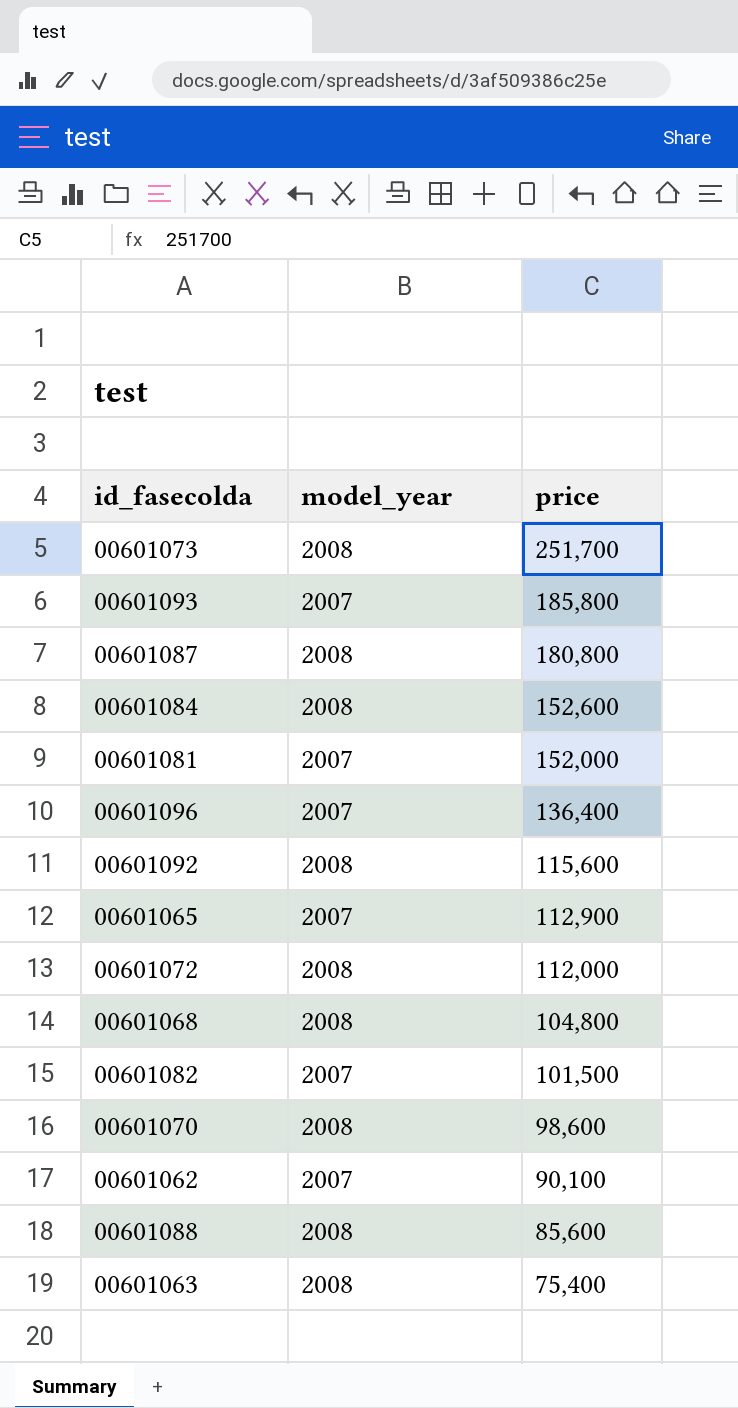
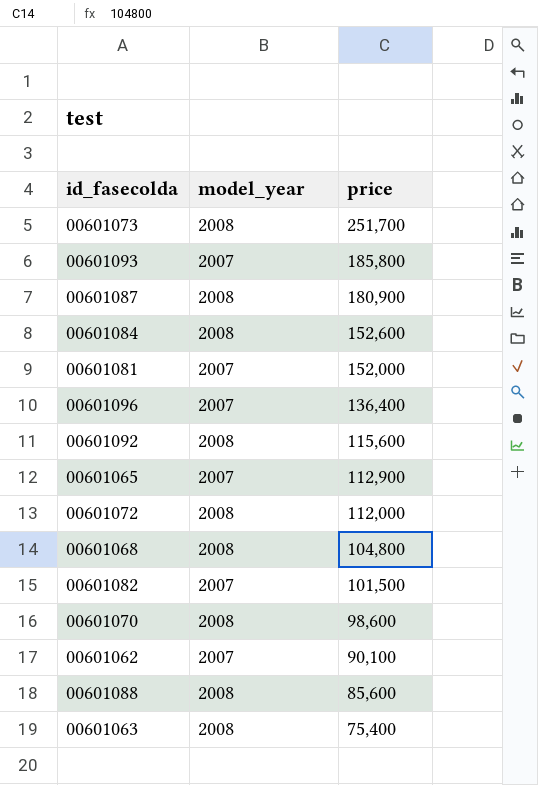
00601087 | price: 180,800 -> 180,900

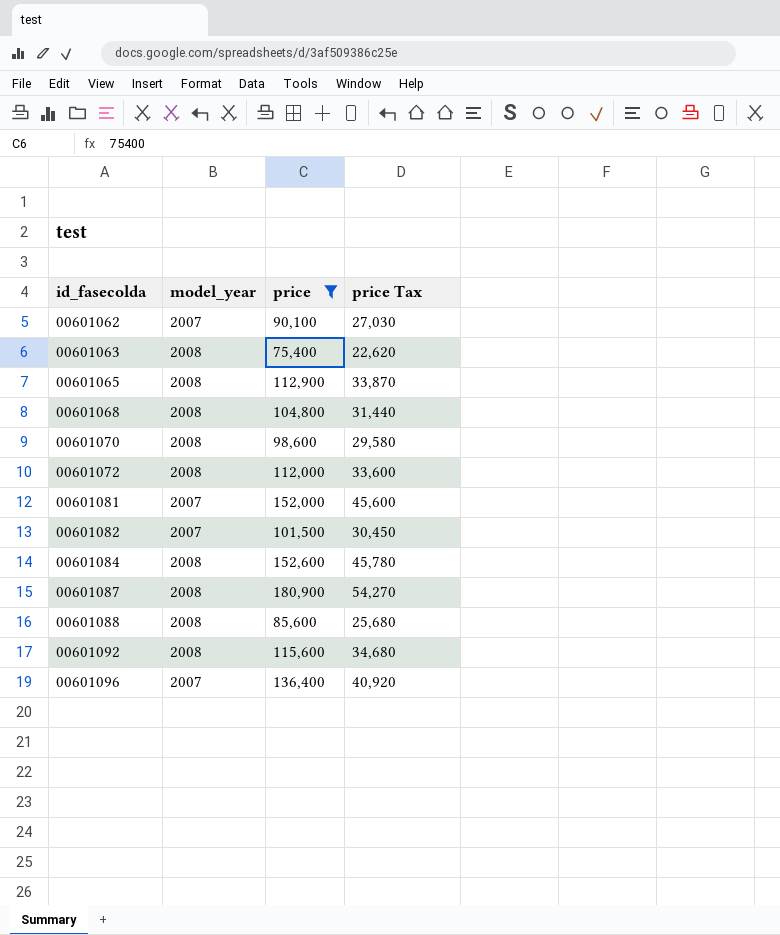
filter: none -> price <= 180,900
row order: price descending -> id_fasecolda ascending
column price Tax | formula: none -> [price] * 0.3
00601065 | model_year: 2007 -> 2008

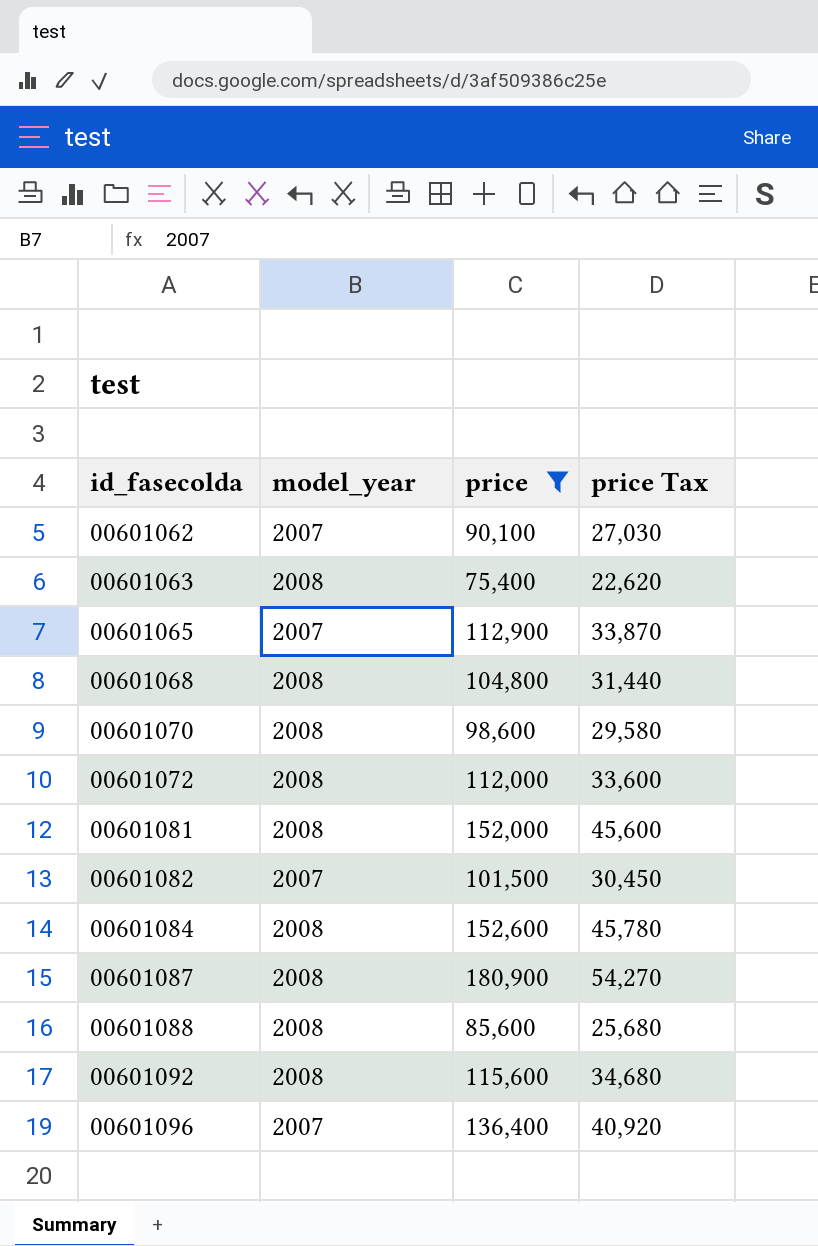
00601065 | model_year: 2008 -> 2007
00601081 | model_year: 2007 -> 2008

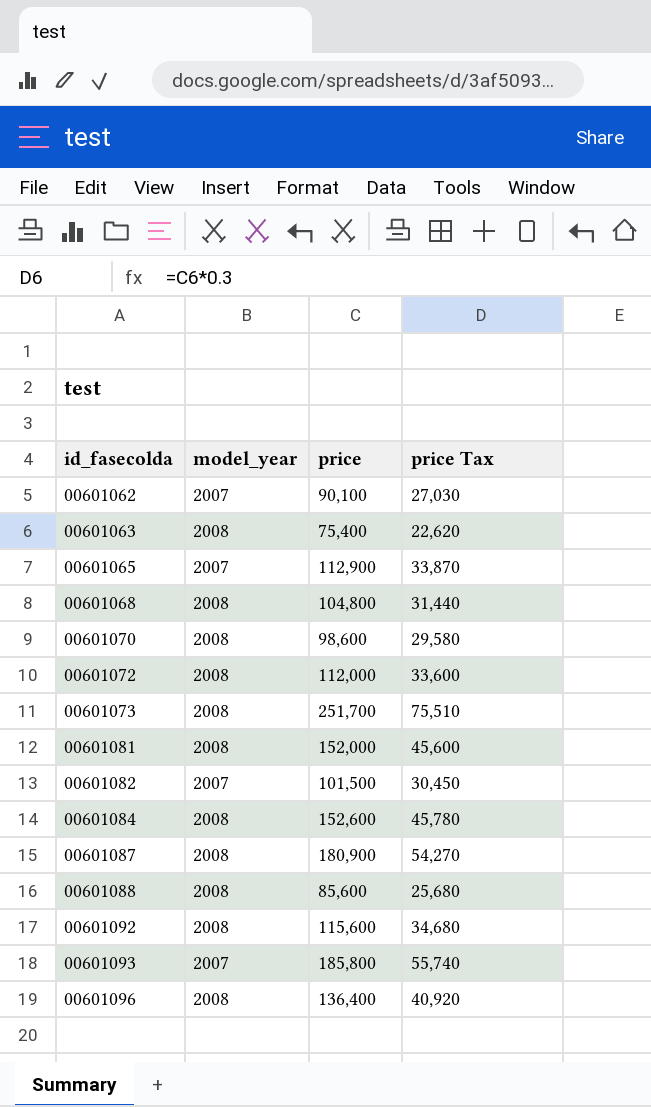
filter: price <= 180,900 -> none
00601096 | model_year: 2007 -> 2008

